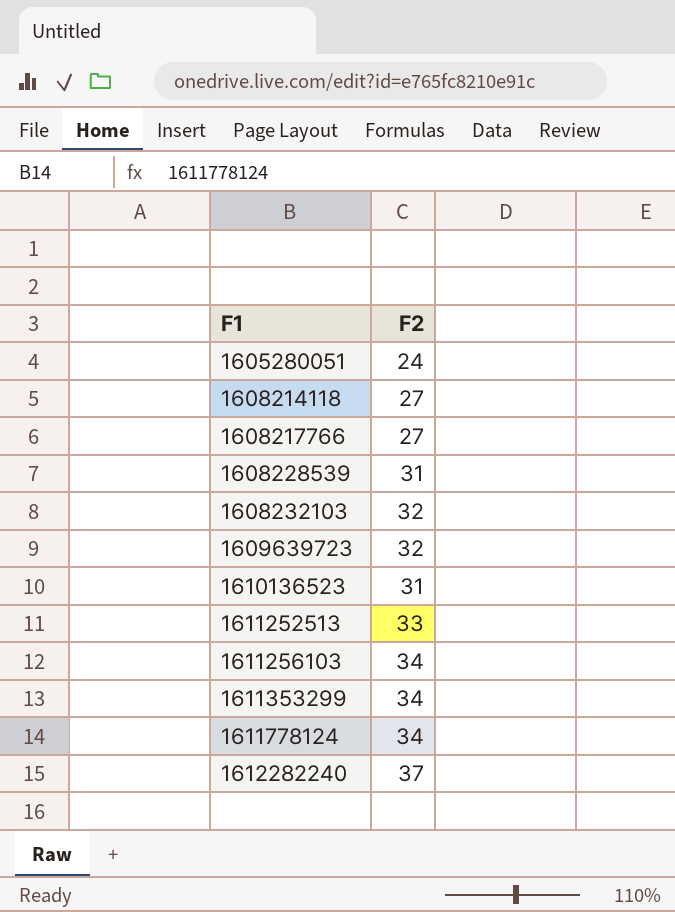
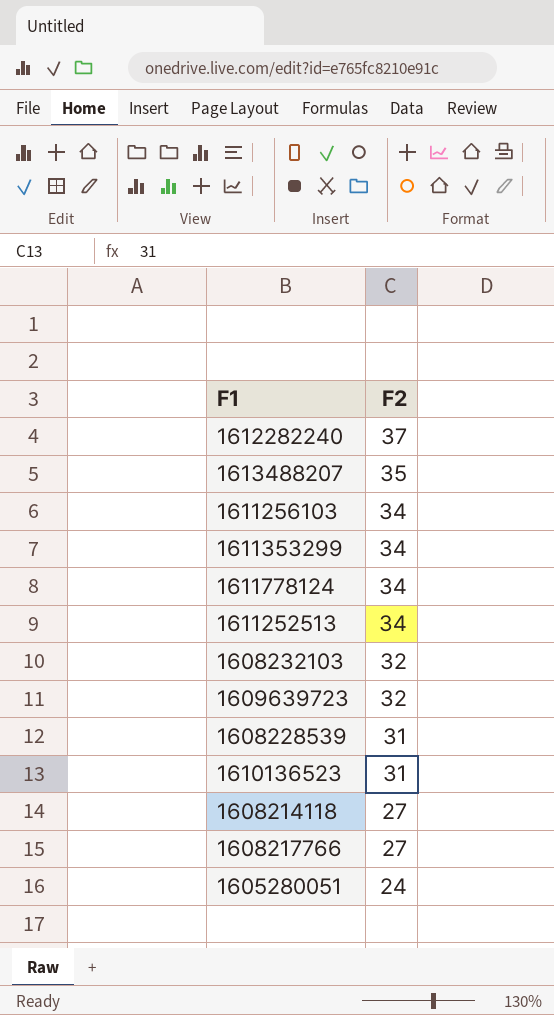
row order: F1 ascending -> F2 descending
row 1613488207: none -> 35
1611252513 | F2: 33 -> 34

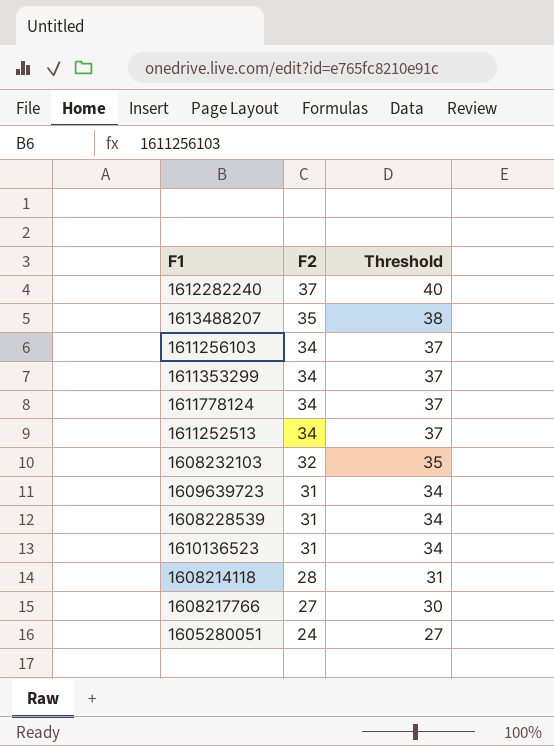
column Threshold | formula: none -> [F2] + 3
1609639723 | F2: 32 -> 31
1608214118 | F2: 27 -> 28

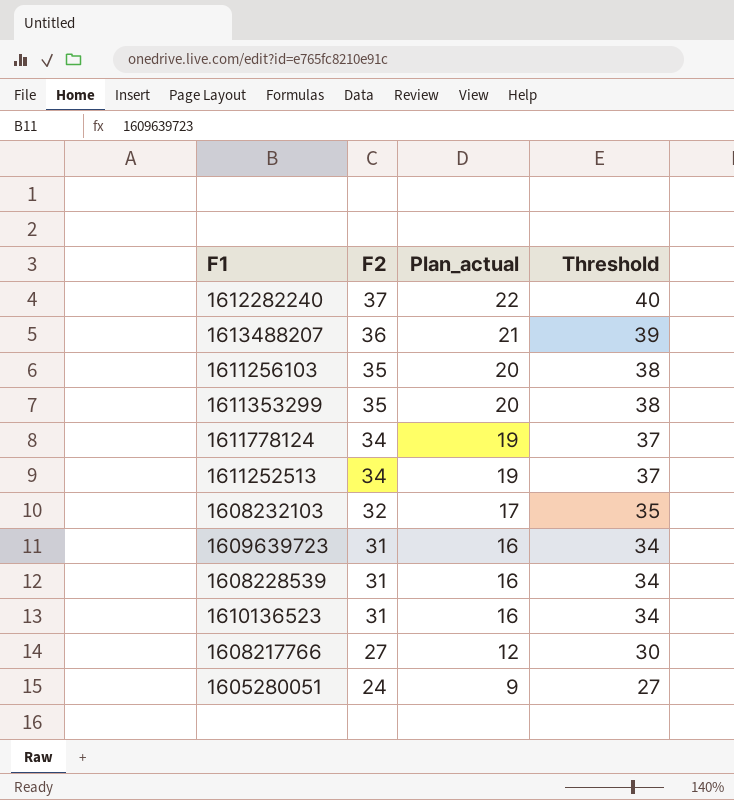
column Plan_actual | formula: none -> [F2] - 15
row 1608214118: 28 | 31 -> none
1613488207 | F2: 35 -> 36
1613488207 | Threshold: 38 -> 39
1611256103 | F2: 34 -> 35
1611256103 | Threshold: 37 -> 38
1611353299 | F2: 34 -> 35
1611353299 | Threshold: 37 -> 38

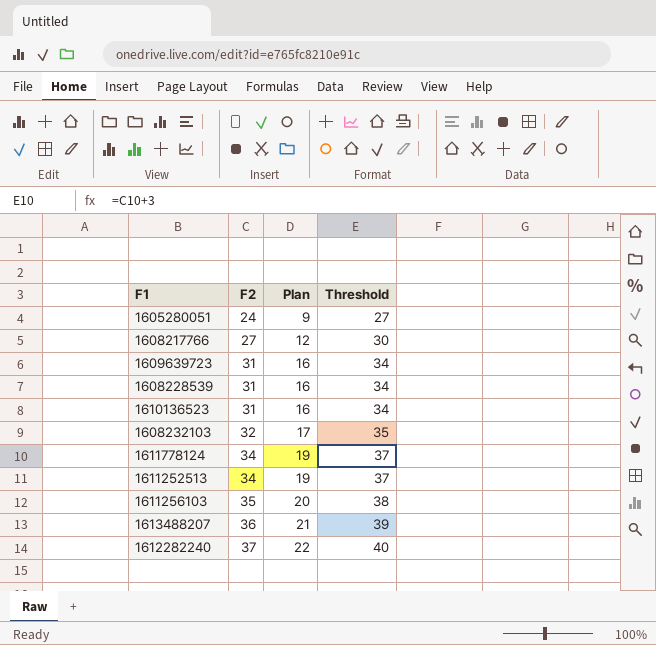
row order: F2 descending -> F2 ascending
column name: Plan_actual -> Plan
row 1611353299: 35 | 20 | 38 -> none

